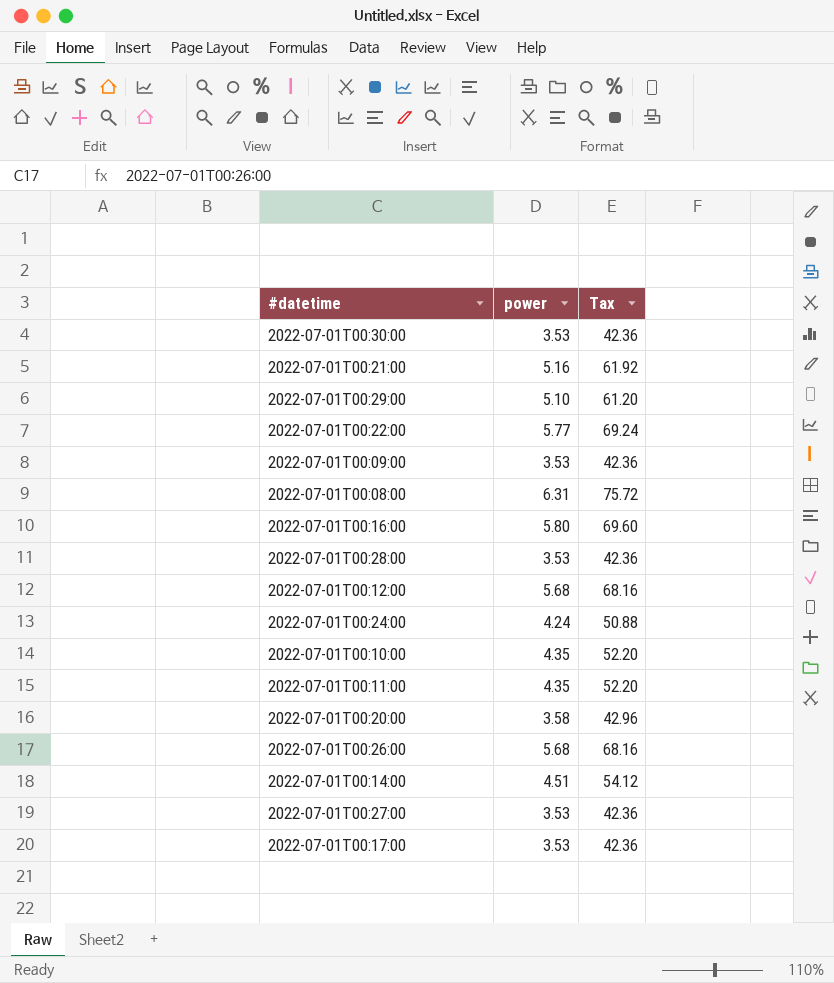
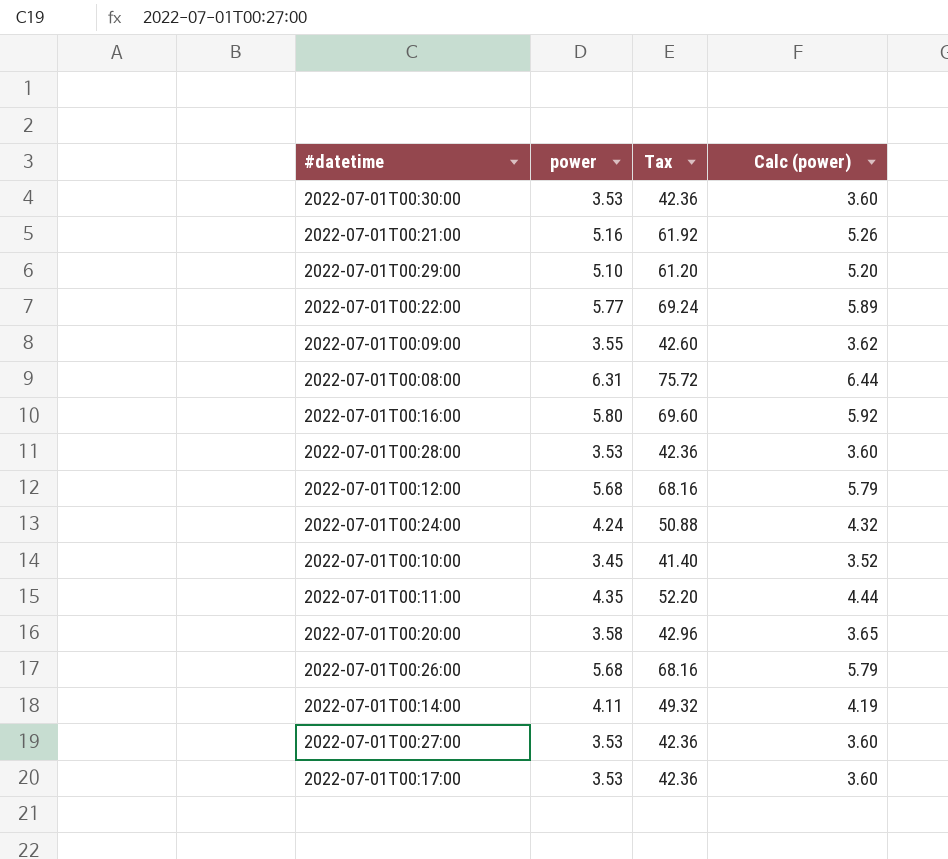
column Calc (power) | formula: none -> [power] * 1.02
2022-07-01T00:09:00 | power: 3.53 -> 3.55
2022-07-01T00:09:00 | Tax: 42.36 -> 42.60
2022-07-01T00:10:00 | power: 4.35 -> 3.45
2022-07-01T00:10:00 | Tax: 52.20 -> 41.40
2022-07-01T00:14:00 | power: 4.51 -> 4.11
2022-07-01T00:14:00 | Tax: 54.12 -> 49.32

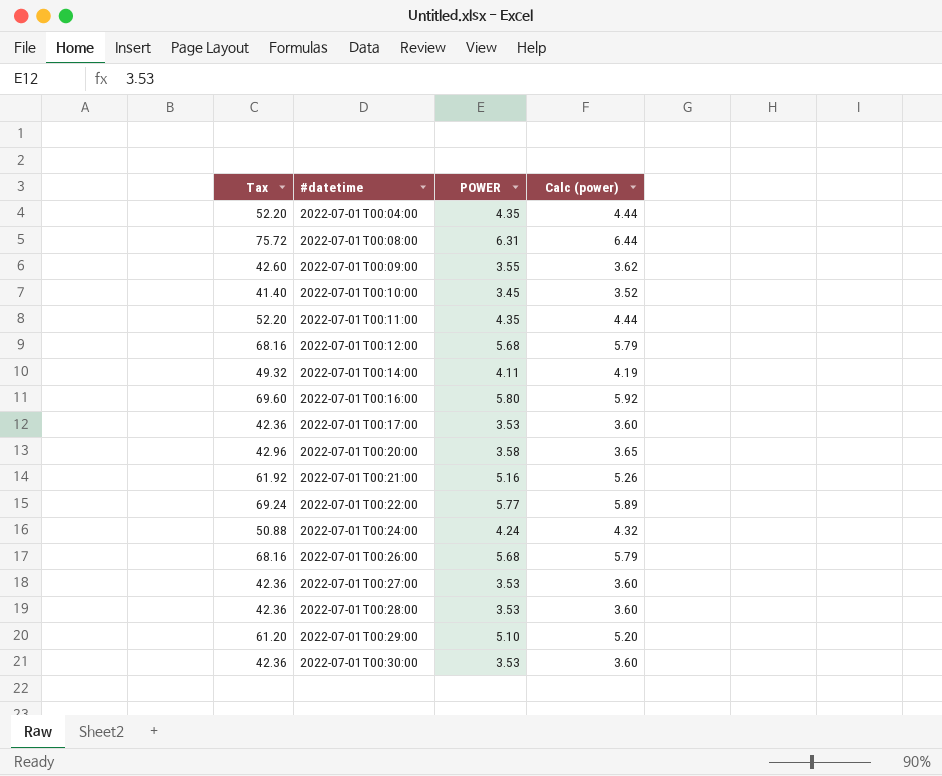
row order: none -> #datetime ascending
column Tax | position: 3 -> 1
column name: power -> POWER
row 2022-07-01T00:04:00: none -> 52.20 | 4.35 | 4.44

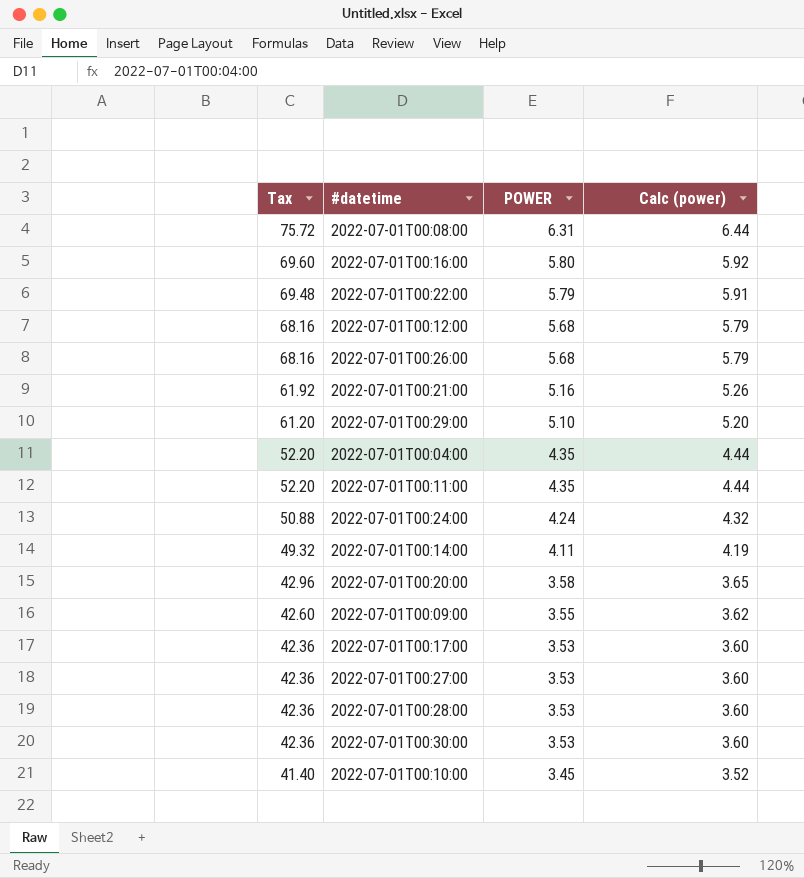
row order: #datetime ascending -> Tax descending
2022-07-01T00:22:00 | Tax: 69.24 -> 69.48
2022-07-01T00:22:00 | POWER: 5.77 -> 5.79
2022-07-01T00:22:00 | Calc (power): 5.89 -> 5.91

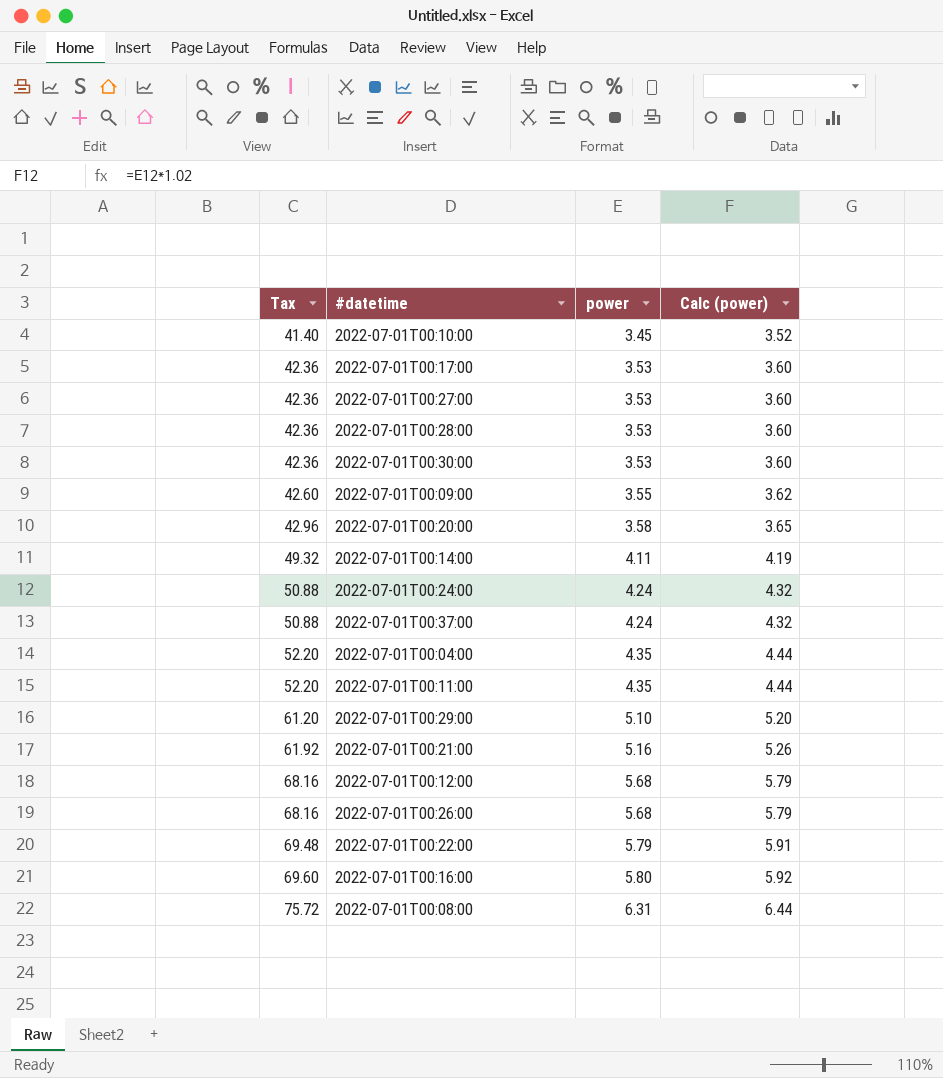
row order: Tax descending -> Tax ascending
column name: POWER -> power
row 2022-07-01T00:37:00: none -> 50.88 | 4.24 | 4.32

